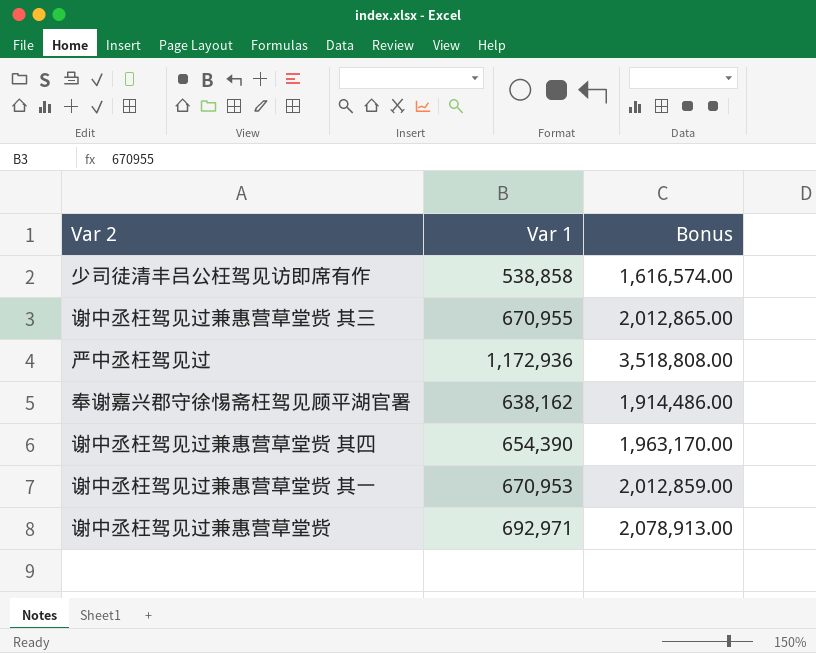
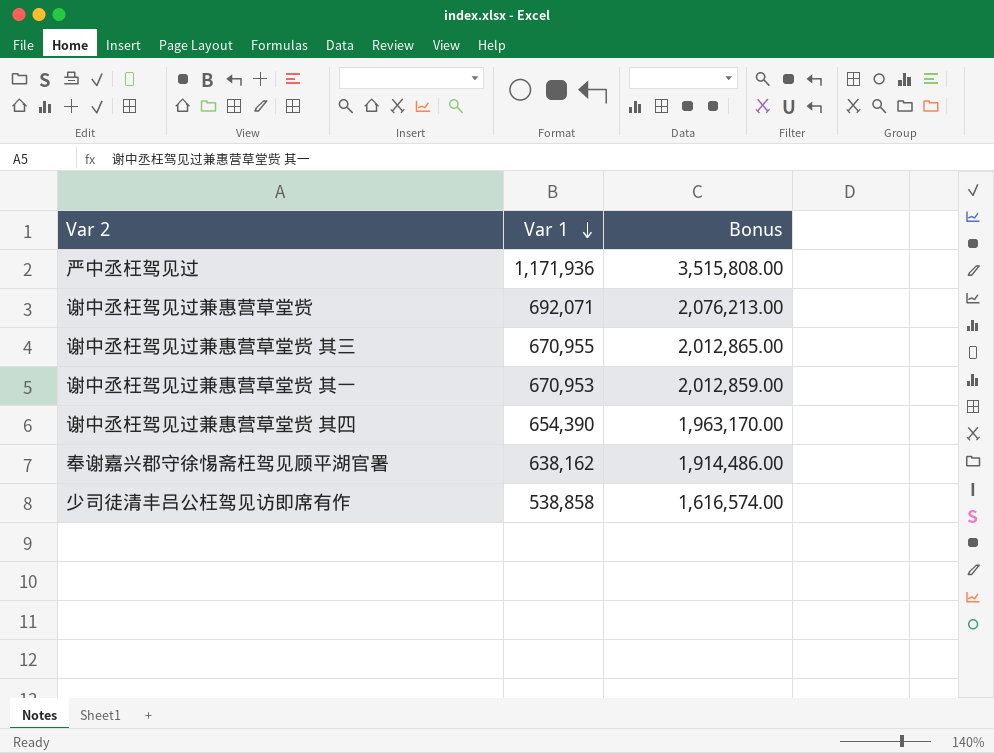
row order: none -> Var 1 descending
严中丞枉驾见过 | Var 1: 1,172,936 -> 1,171,936
严中丞枉驾见过 | Bonus: 3,518,808.00 -> 3,515,808.00
谢中丞枉驾见过兼惠营草堂赀 | Var 1: 692,971 -> 692,071
谢中丞枉驾见过兼惠营草堂赀 | Bonus: 2,078,913.00 -> 2,076,213.00

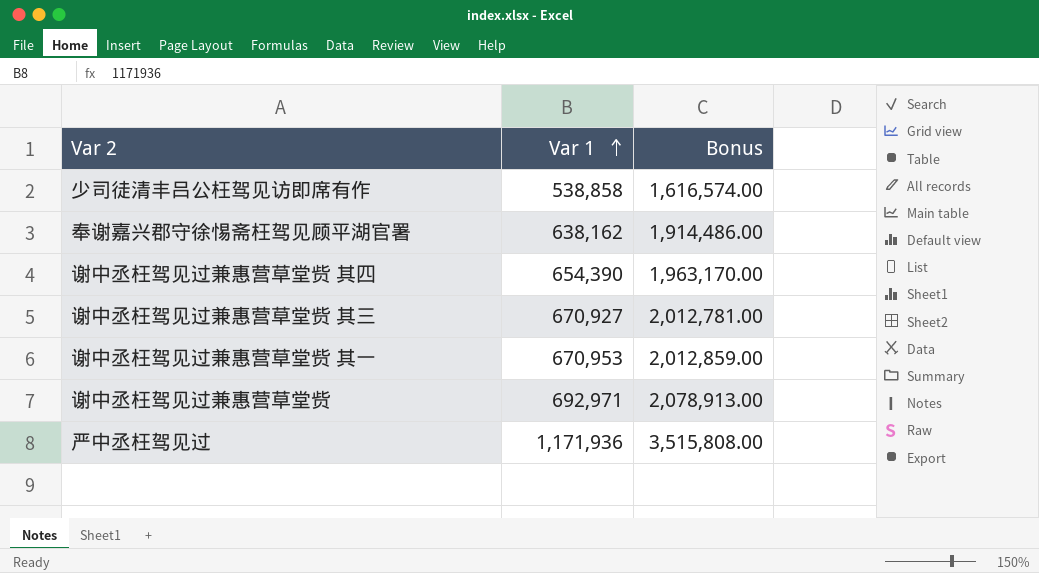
row order: Var 1 descending -> Var 1 ascending
谢中丞枉驾见过兼惠营草堂赀 其三 | Var 1: 670,955 -> 670,927
谢中丞枉驾见过兼惠营草堂赀 其三 | Bonus: 2,012,865.00 -> 2,012,781.00
谢中丞枉驾见过兼惠营草堂赀 | Var 1: 692,071 -> 692,971
谢中丞枉驾见过兼惠营草堂赀 | Bonus: 2,076,213.00 -> 2,078,913.00

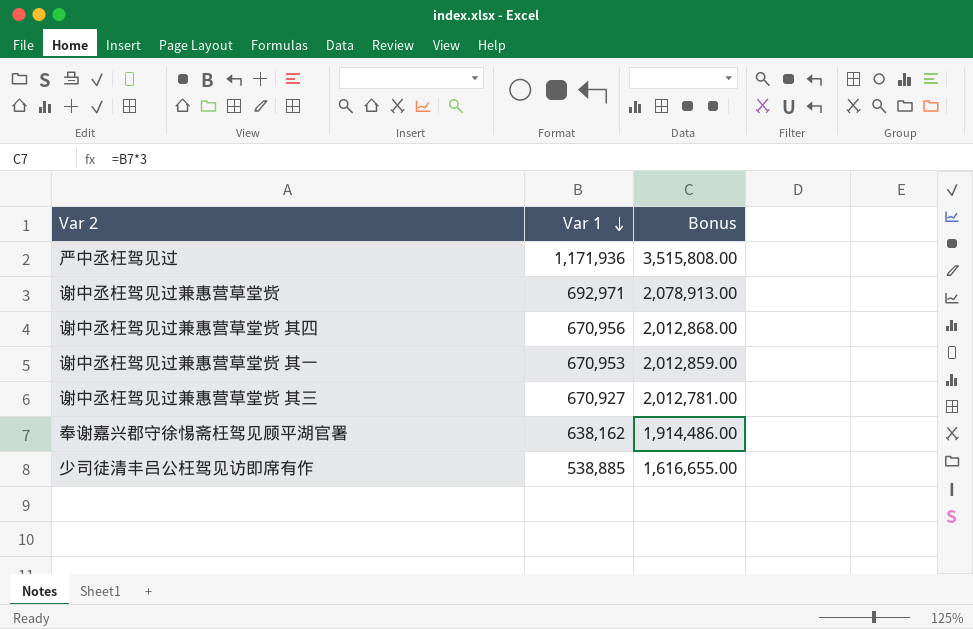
row order: Var 1 ascending -> Var 1 descending
谢中丞枉驾见过兼惠营草堂赀 其四 | Var 1: 654,390 -> 670,956
谢中丞枉驾见过兼惠营草堂赀 其四 | Bonus: 1,963,170.00 -> 2,012,868.00
少司徒清丰吕公枉驾见访即席有作 | Var 1: 538,858 -> 538,885
少司徒清丰吕公枉驾见访即席有作 | Bonus: 1,616,574.00 -> 1,616,655.00

